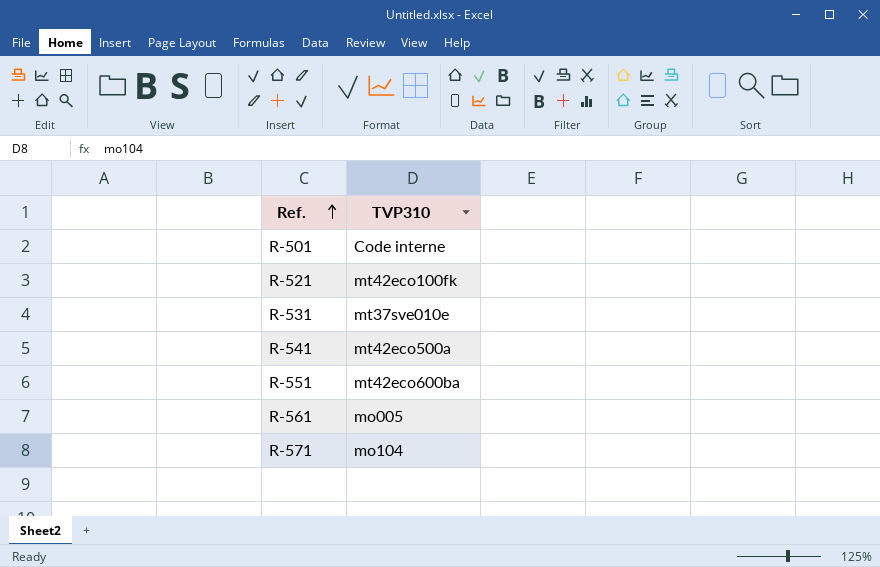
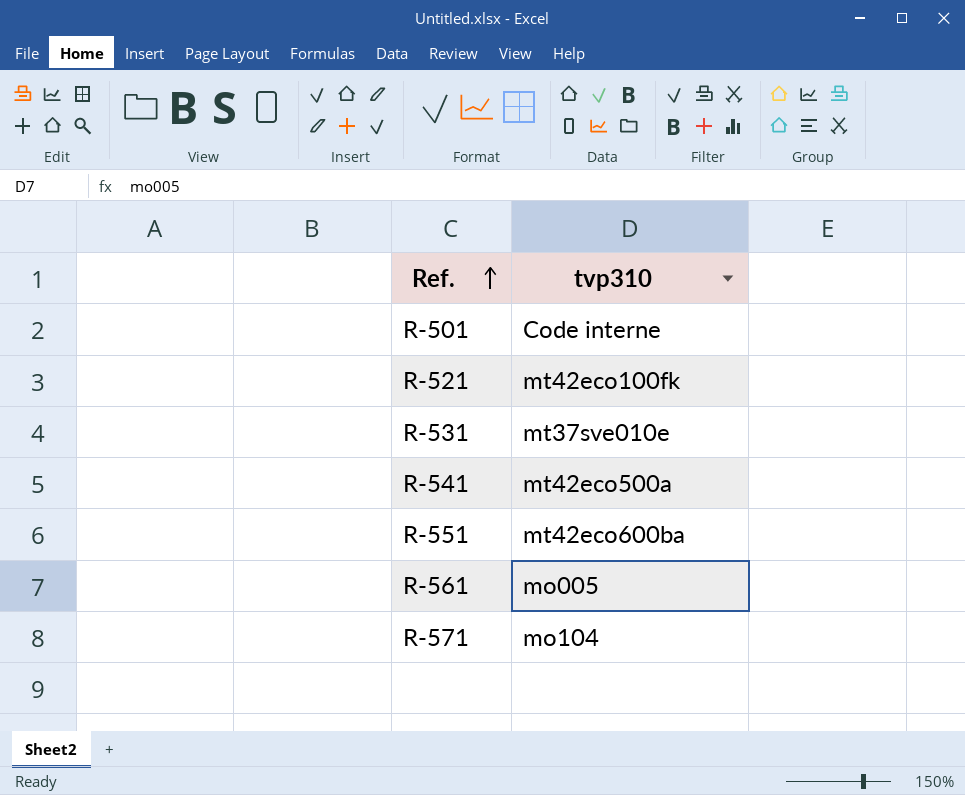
column name: TVP310 -> tvp310

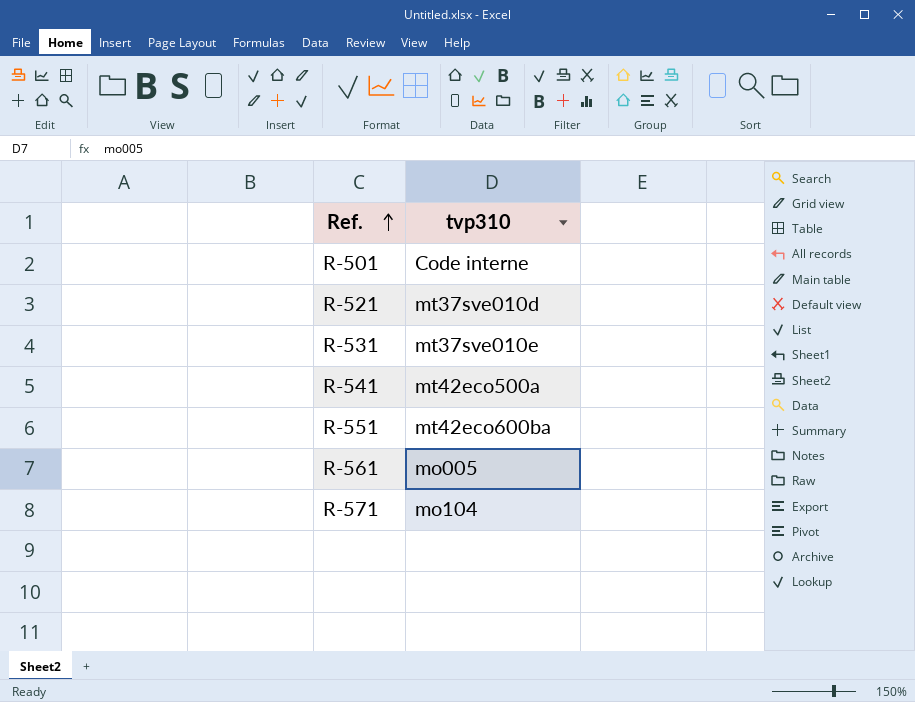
R-521 | tvp310: mt42eco100fk -> mt37sve010d

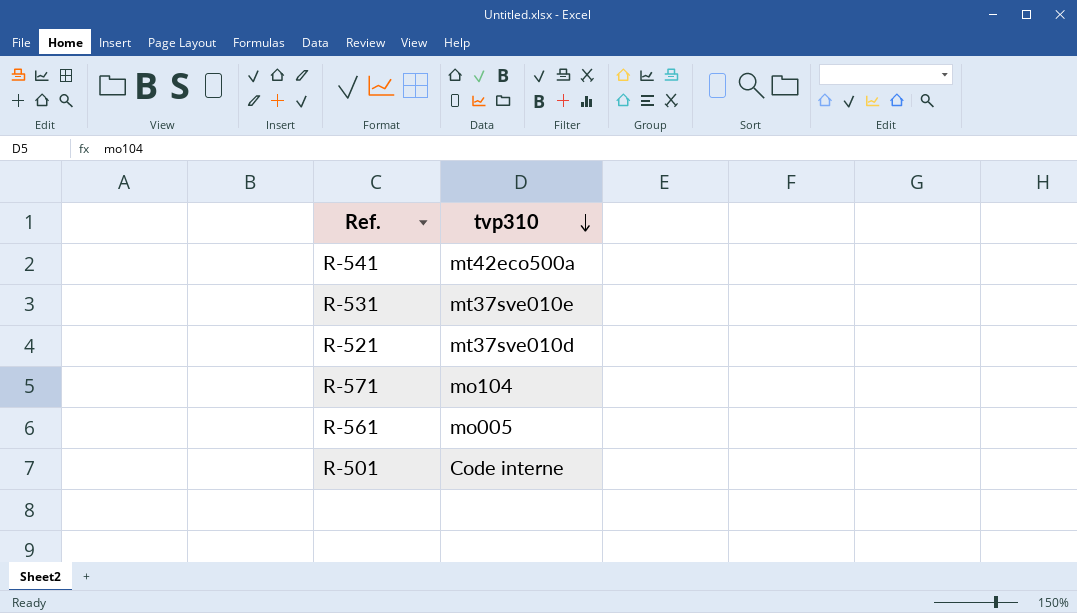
row order: Ref. ascending -> tvp310 descending
row R-551: mt42eco600ba -> none

